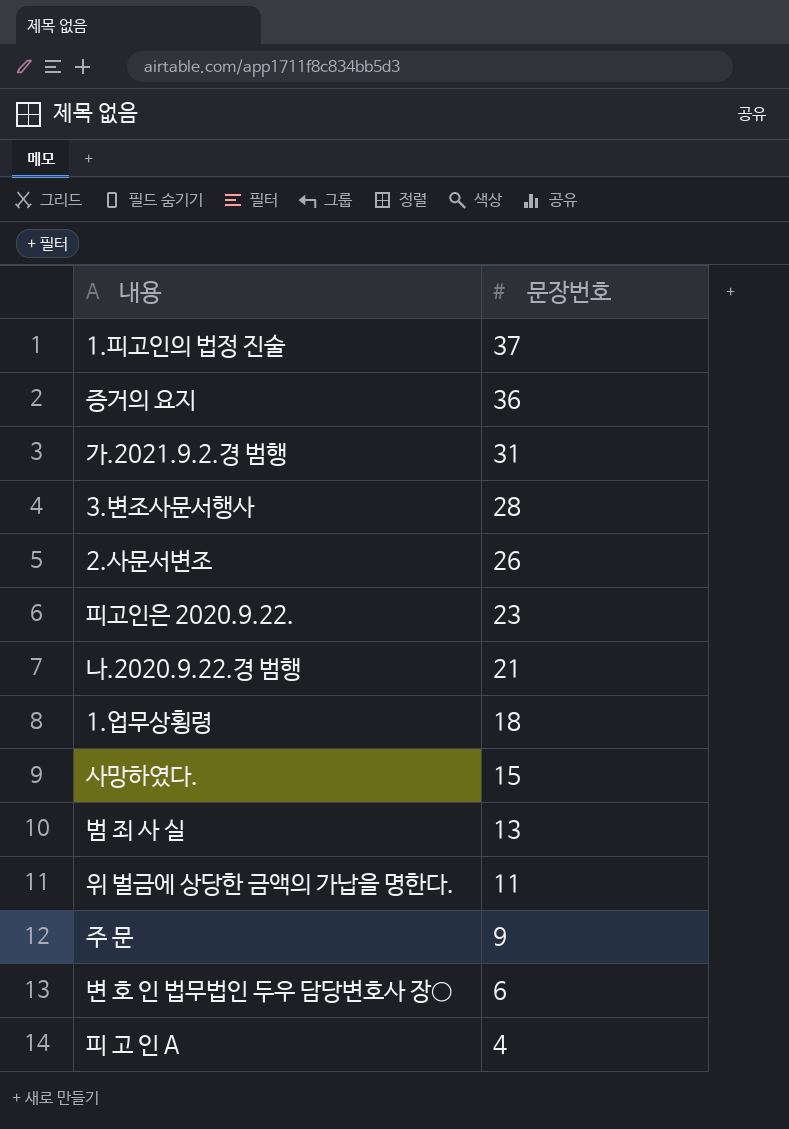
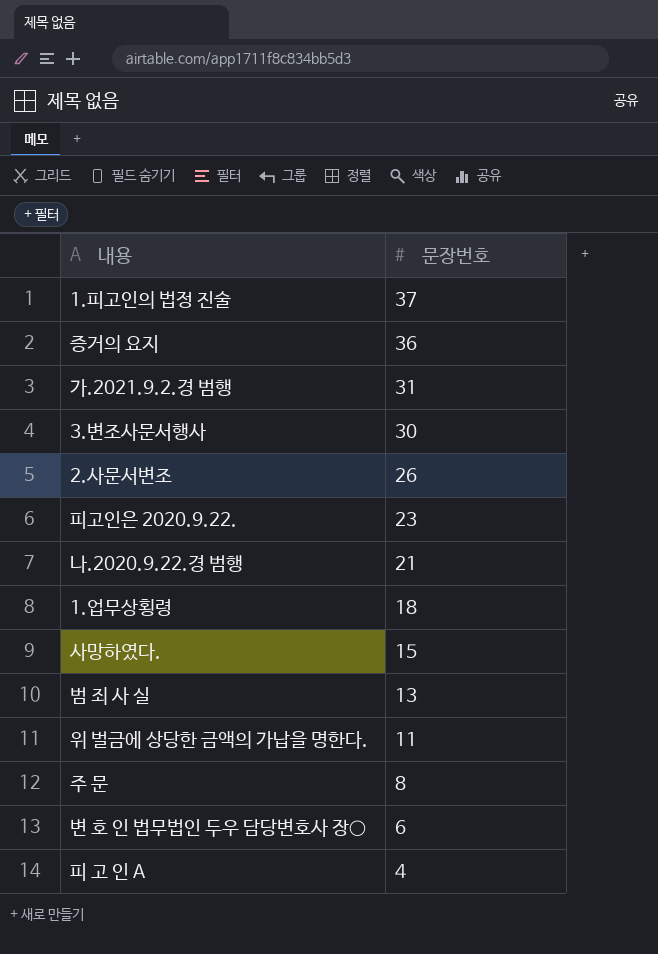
3.변조사문서행사 | 문장번호: 28 -> 30
주 문 | 문장번호: 9 -> 8

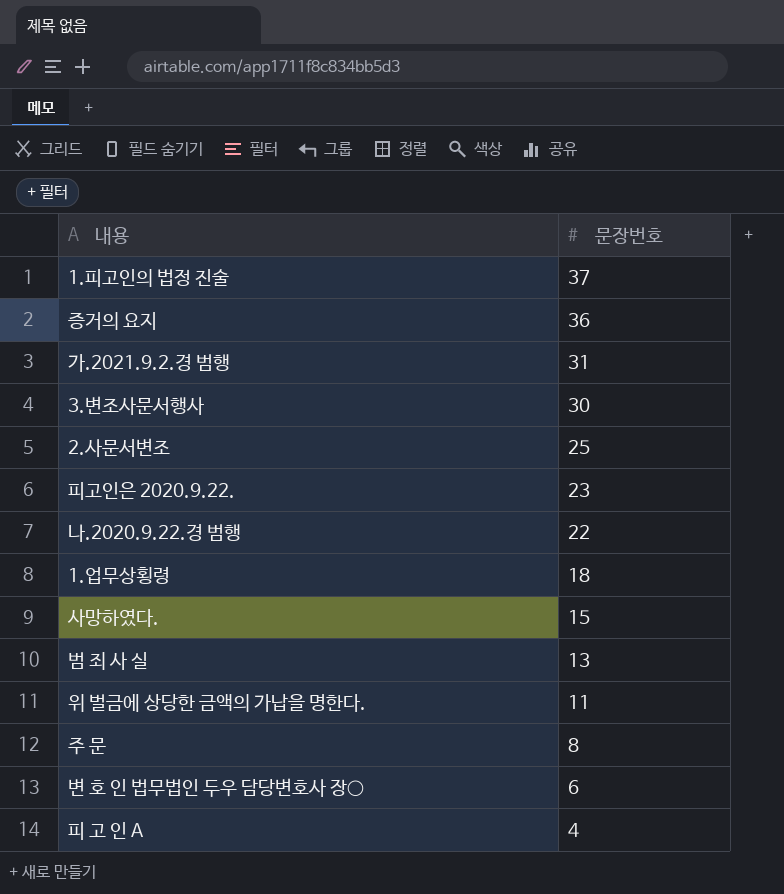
2.사문서변조 | 문장번호: 26 -> 25
나.2020.9.22.경 범행 | 문장번호: 21 -> 22

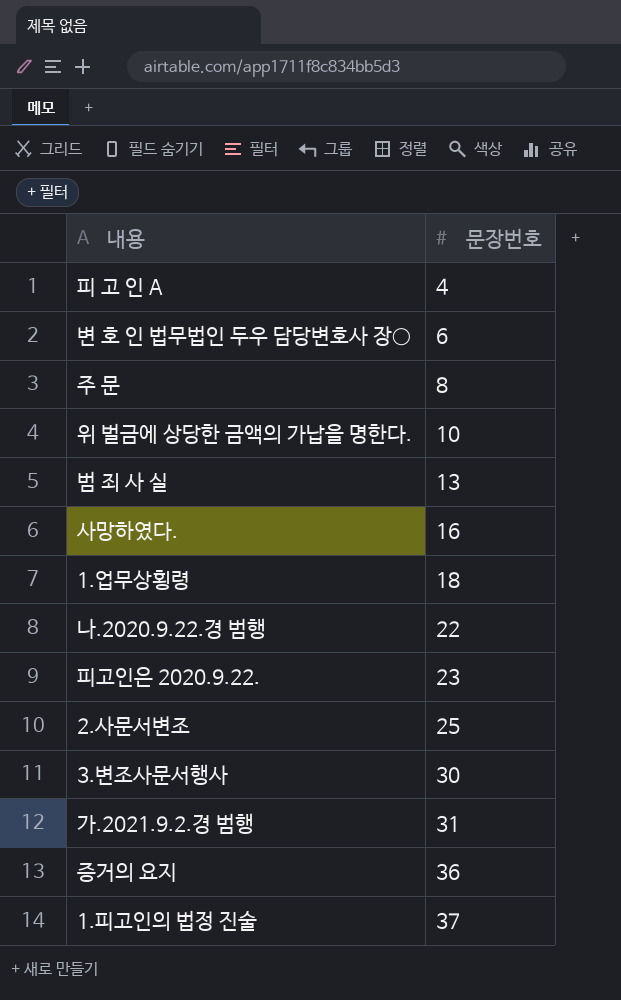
row order: 문장번호 descending -> 문장번호 ascending
위 벌금에 상당한 금액의 가납을 명한다. | 문장번호: 11 -> 10
사망하였다. | 문장번호: 15 -> 16

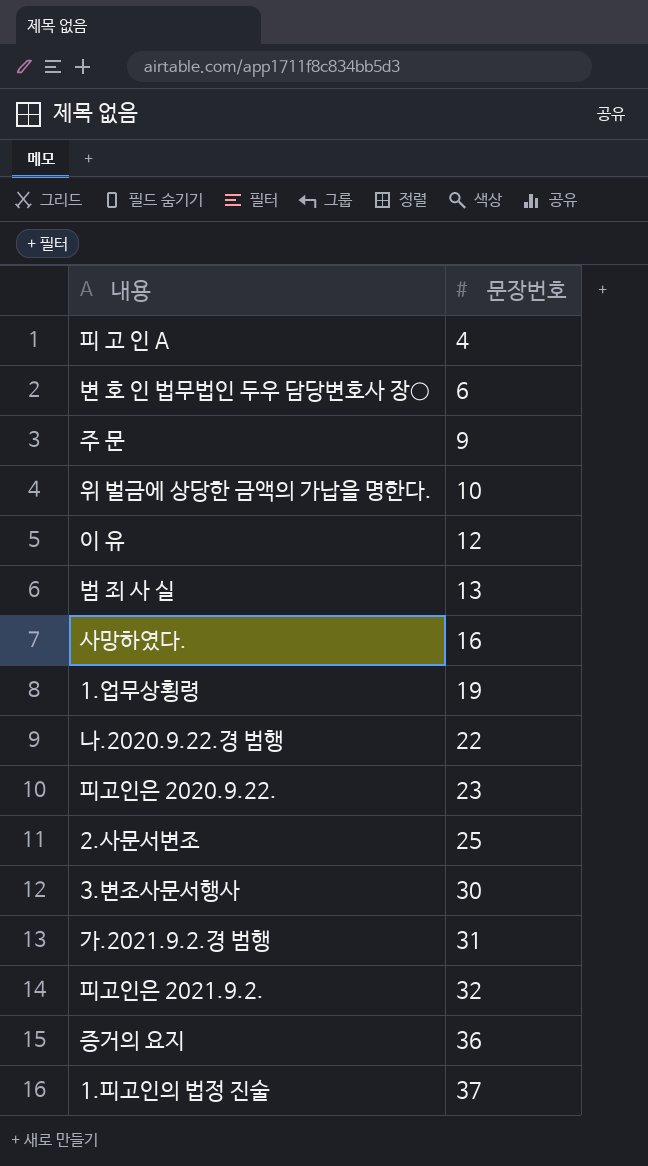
주 문 | 문장번호: 8 -> 9
row 이 유: none -> 12
1.업무상횡령 | 문장번호: 18 -> 19
row 피고인은 2021.9.2.: none -> 32

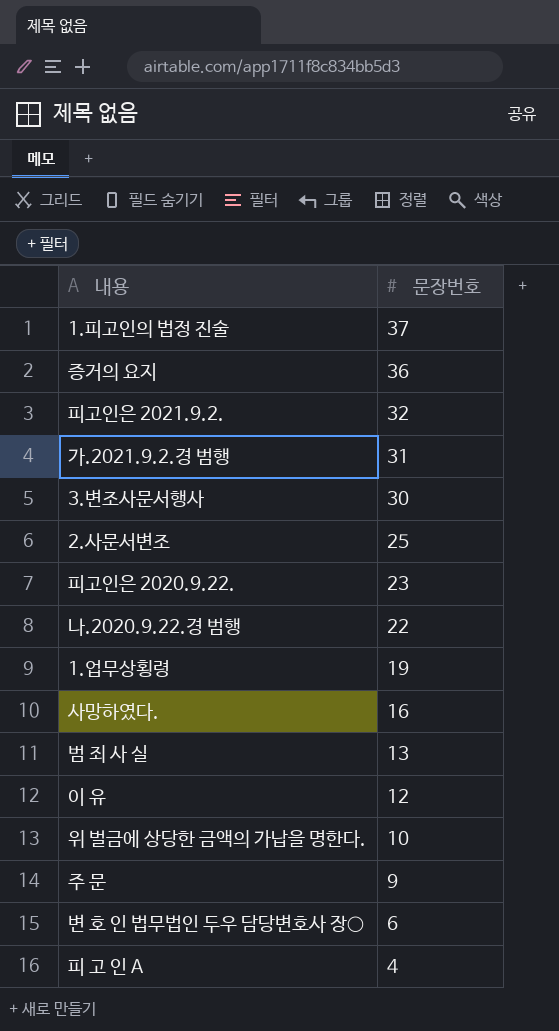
row order: 문장번호 ascending -> 문장번호 descending

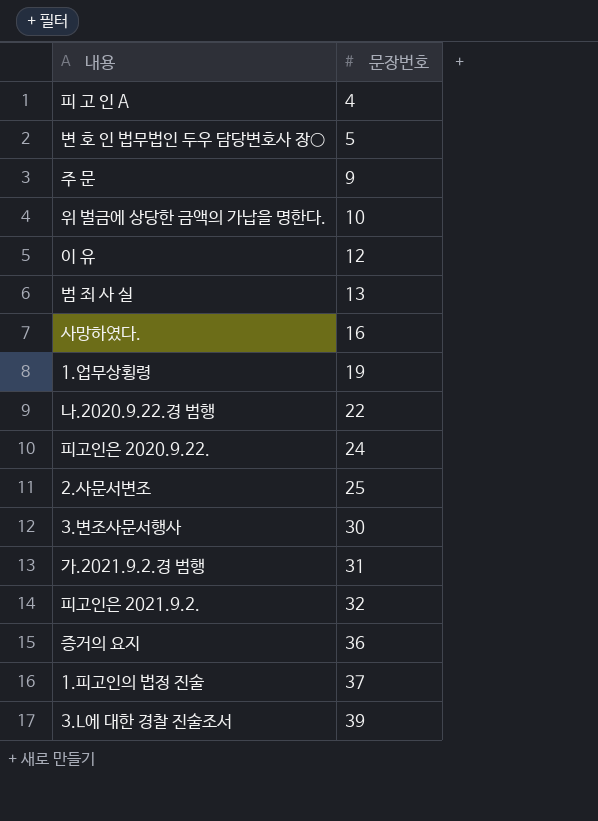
row order: 문장번호 descending -> 문장번호 ascending
변 호 인 법무법인 두우 담당변호사 장○ | 문장번호: 6 -> 5
피고인은 2020.9.22. | 문장번호: 23 -> 24
row 3.L에 대한 경찰 진술조서: none -> 39

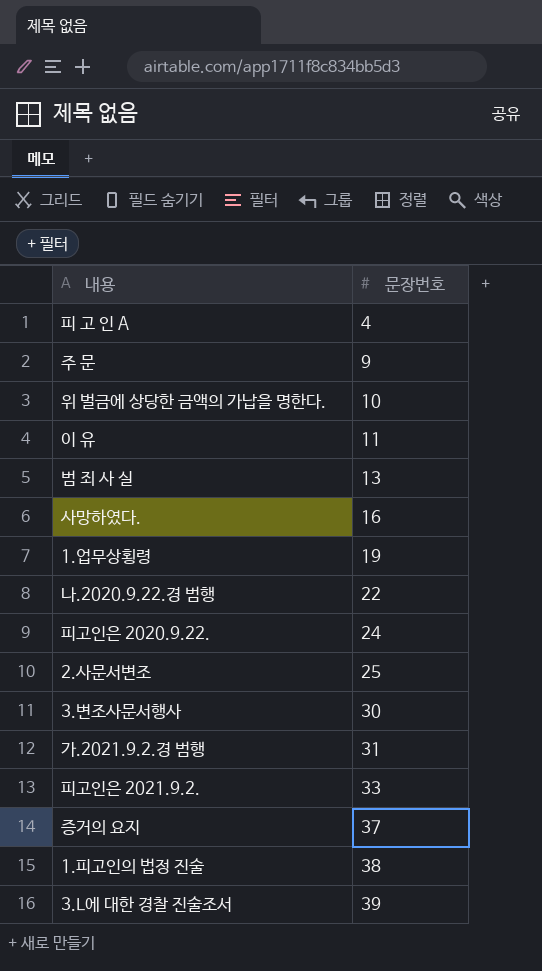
row 변 호 인 법무법인 두우 담당변호사 장○: 5 -> none
이 유 | 문장번호: 12 -> 11
피고인은 2021.9.2. | 문장번호: 32 -> 33
증거의 요지 | 문장번호: 36 -> 37
1.피고인의 법정 진술 | 문장번호: 37 -> 38

